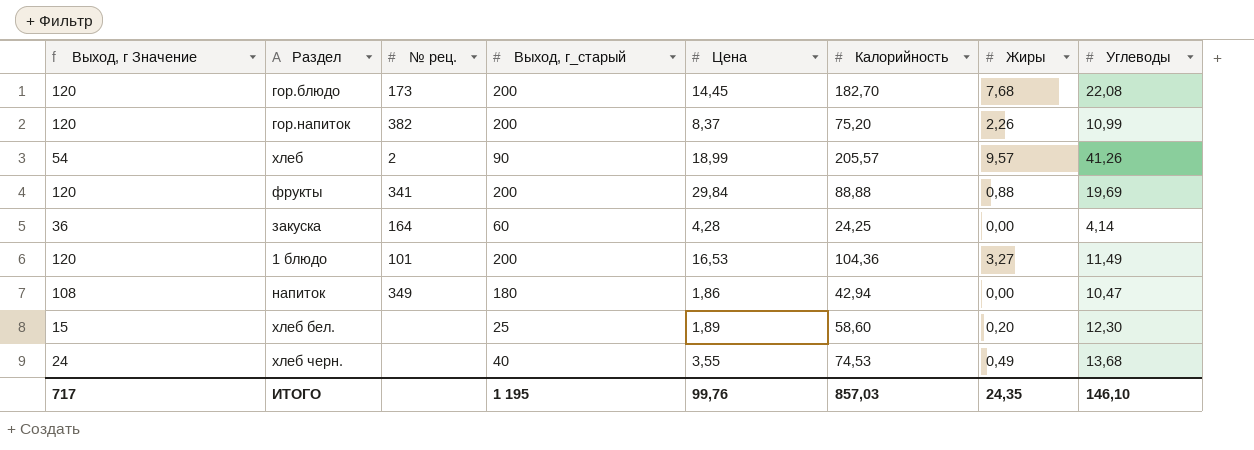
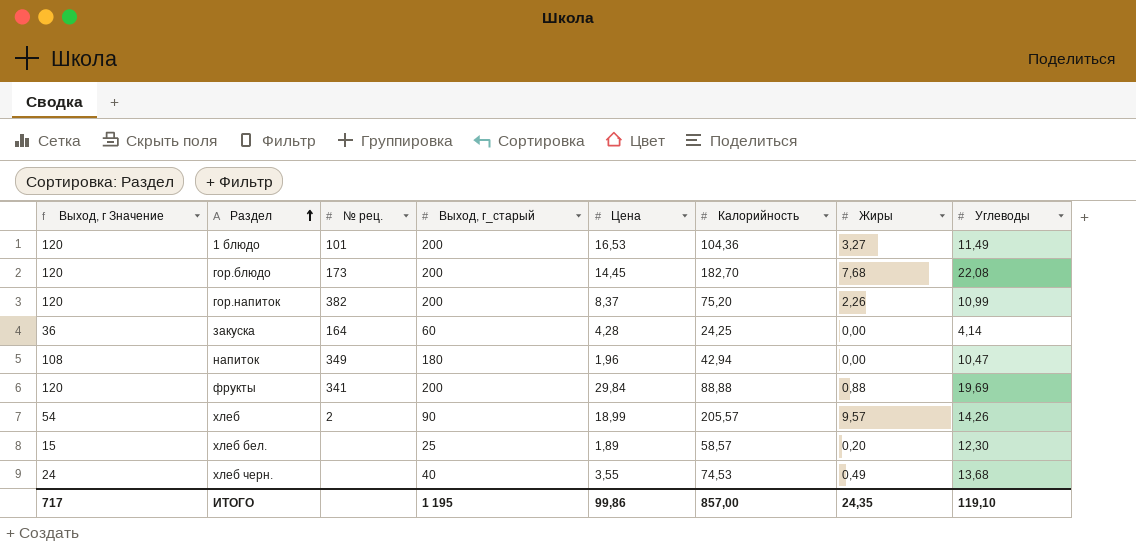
row order: none -> Раздел ascending
напиток | Цена: 1,86 -> 1,96
хлеб | Углеводы: 41,26 -> 14,26
хлеб бел. | Калорийность: 58,60 -> 58,57
ИТОГО | Цена: 99,76 -> 99,86
ИТОГО | Калорийность: 857,03 -> 857,00
ИТОГО | Углеводы: 146,10 -> 119,10

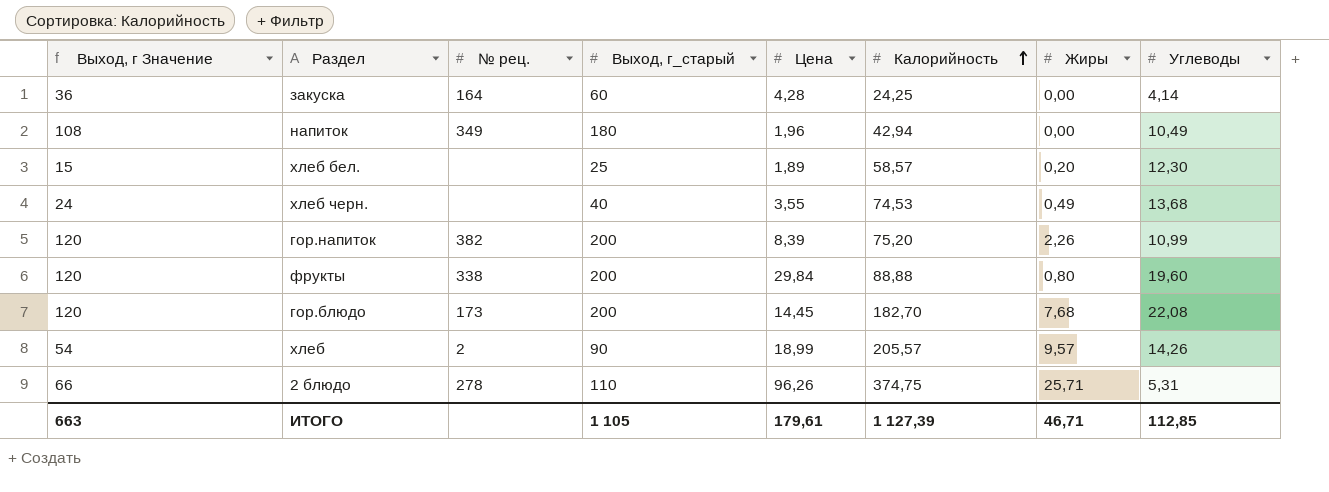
row order: Раздел ascending -> Калорийность ascending
row 1 блюдо: 120 | 101 | 200 | 16,53 | 104,36 | 3,27 | 11,49 -> none
напиток | Углеводы: 10,47 -> 10,49
гор.напиток | Цена: 8,37 -> 8,39
фрукты | № рец.: 341 -> 338
фрукты | Жиры: 0,88 -> 0,80
фрукты | Углеводы: 19,69 -> 19,60
row 2 блюдо: none -> 66 | 278 | 110 | 96,26 | 374,75 | 25,71 | 5,31
ИТОГО | Выход, г Значение: 717 -> 663
ИТОГО | Выход, г_старый: 1 195 -> 1 105
ИТОГО | Цена: 99,86 -> 179,61
ИТОГО | Калорийность: 857,00 -> 1 127,39
ИТОГО | Жиры: 24,35 -> 46,71
ИТОГО | Углеводы: 119,10 -> 112,85

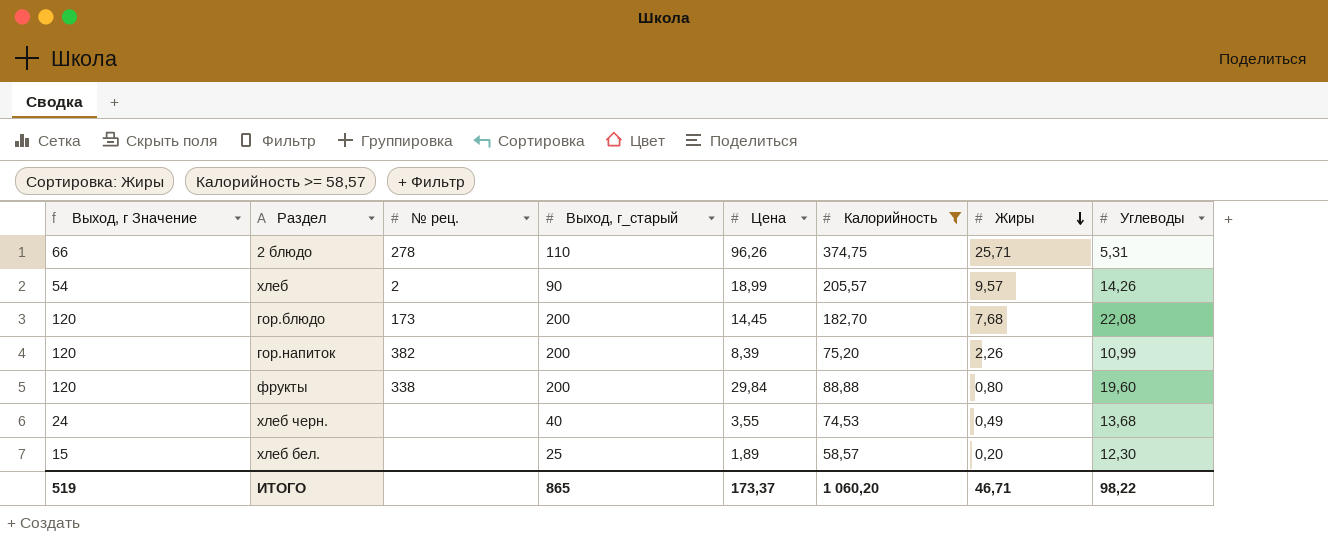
filter: none -> Калорийность >= 58,57
row order: Калорийность ascending -> Жиры descending
ИТОГО | Выход, г Значение: 663 -> 519
ИТОГО | Выход, г_старый: 1 105 -> 865
ИТОГО | Цена: 179,61 -> 173,37
ИТОГО | Калорийность: 1 127,39 -> 1 060,20
ИТОГО | Углеводы: 112,85 -> 98,22

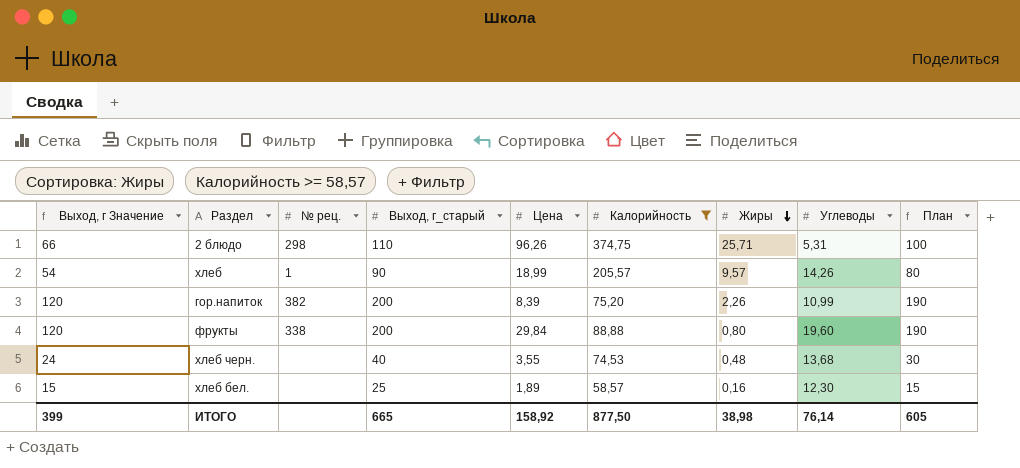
column План | formula: none -> [Выход, г_старый] - 10
row гор.блюдо: 120 | 173 | 200 | 14,45 | 182,70 | 7,68 | 22,08 -> none
2 блюдо | № рец.: 278 -> 298
хлеб | № рец.: 2 -> 1
хлеб черн. | Жиры: 0,49 -> 0,48
хлеб бел. | Жиры: 0,20 -> 0,16
ИТОГО | Выход, г Значение: 519 -> 399
ИТОГО | Выход, г_старый: 865 -> 665
ИТОГО | Цена: 173,37 -> 158,92
ИТОГО | Калорийность: 1 060,20 -> 877,50
ИТОГО | Жиры: 46,71 -> 38,98
ИТОГО | Углеводы: 98,22 -> 76,14

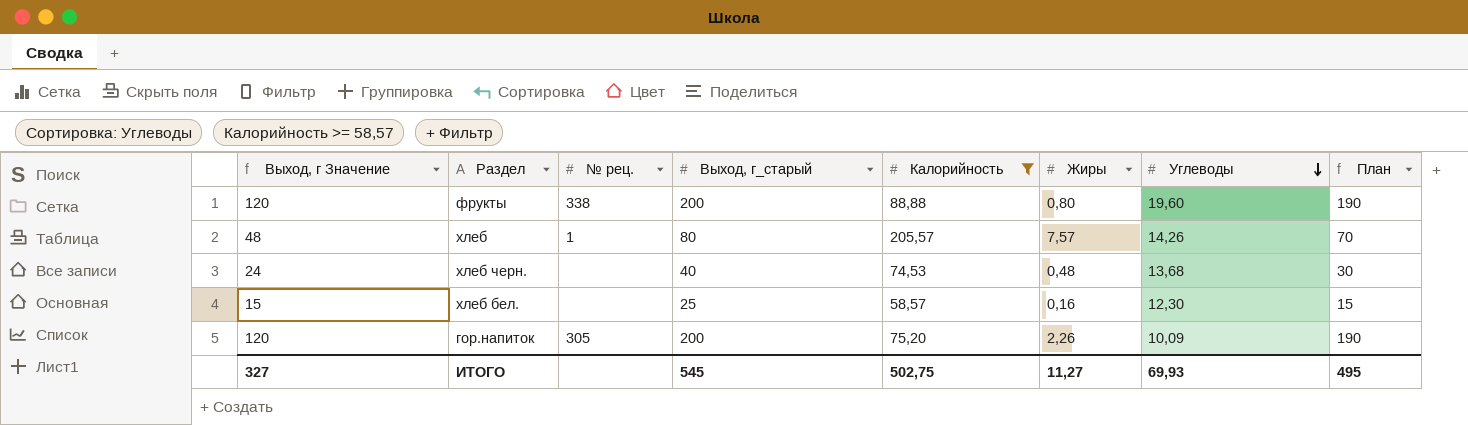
row order: Жиры descending -> Углеводы descending
column Цена | position: 5 -> none
row 2 блюдо: 66 | 298 | 110 | 96,26 | 374,75 | 25,71 | 5,31 | 100 -> none
хлеб | Выход, г Значение: 54 -> 48
хлеб | Выход, г_старый: 90 -> 80
хлеб | Жиры: 9,57 -> 7,57
хлеб | План: 80 -> 70
гор.напиток | № рец.: 382 -> 305
гор.напиток | Углеводы: 10,99 -> 10,09
ИТОГО | Выход, г Значение: 399 -> 327
ИТОГО | Выход, г_старый: 665 -> 545
ИТОГО | Калорийность: 877,50 -> 502,75
ИТОГО | Жиры: 38,98 -> 11,27
ИТОГО | Углеводы: 76,14 -> 69,93
ИТОГО | План: 605 -> 495

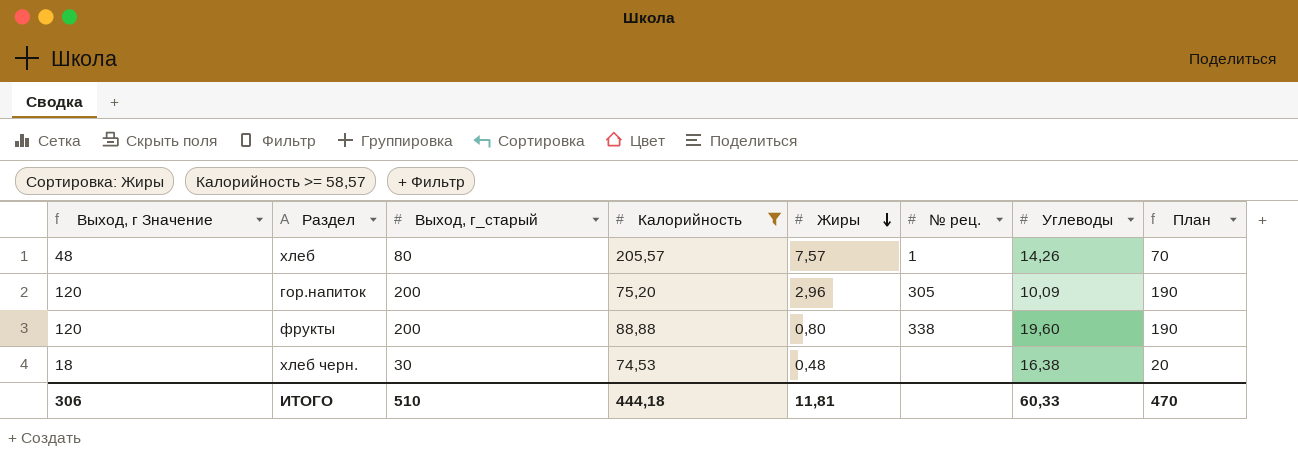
row order: Углеводы descending -> Жиры descending
column № рец. | position: 3 -> 6
row хлеб бел.: 15 | none | 25 | 58,57 | 0,16 | 12,30 | 15 -> none
гор.напиток | Жиры: 2,26 -> 2,96
хлеб черн. | Выход, г Значение: 24 -> 18
хлеб черн. | Выход, г_старый: 40 -> 30
хлеб черн. | Углеводы: 13,68 -> 16,38
хлеб черн. | План: 30 -> 20
ИТОГО | Выход, г Значение: 327 -> 306
ИТОГО | Выход, г_старый: 545 -> 510
ИТОГО | Калорийность: 502,75 -> 444,18
ИТОГО | Жиры: 11,27 -> 11,81
ИТОГО | Углеводы: 69,93 -> 60,33
ИТОГО | План: 495 -> 470

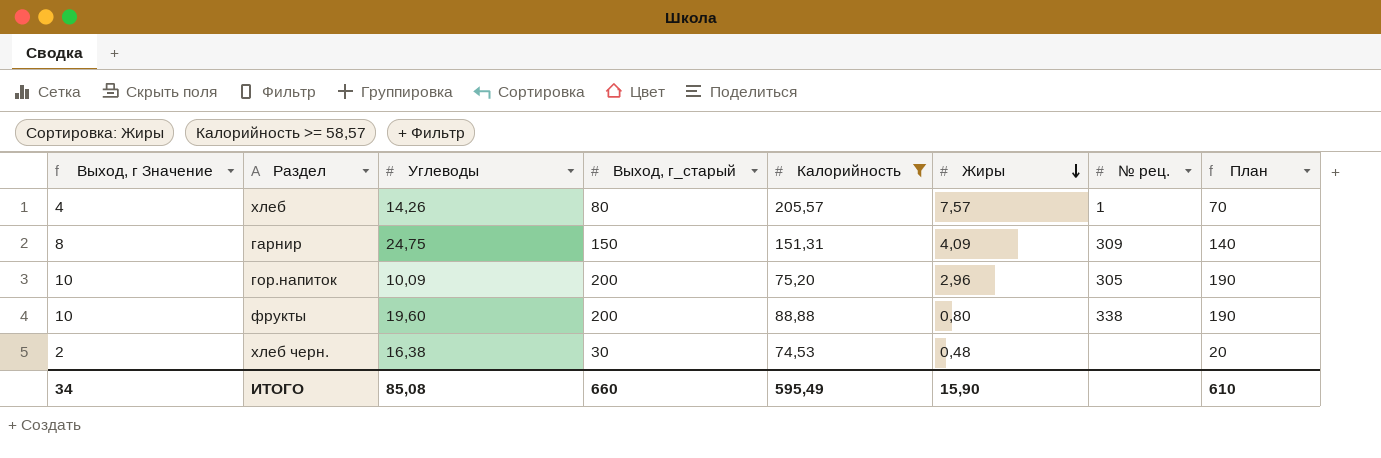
column Выход, г Значение | formula: [Выход, г_старый] * 0,6 -> [Выход, г_старый] * 0,05
column Углеводы | position: 7 -> 3
row гарнир: none -> 8 | 24,75 | 150 | 151,31 | 4,09 | 309 | 140
ИТОГО | Выход, г Значение: 306 -> 34
ИТОГО | Углеводы: 60,33 -> 85,08
ИТОГО | Выход, г_старый: 510 -> 660
ИТОГО | Калорийность: 444,18 -> 595,49
ИТОГО | Жиры: 11,81 -> 15,90
ИТОГО | План: 470 -> 610

